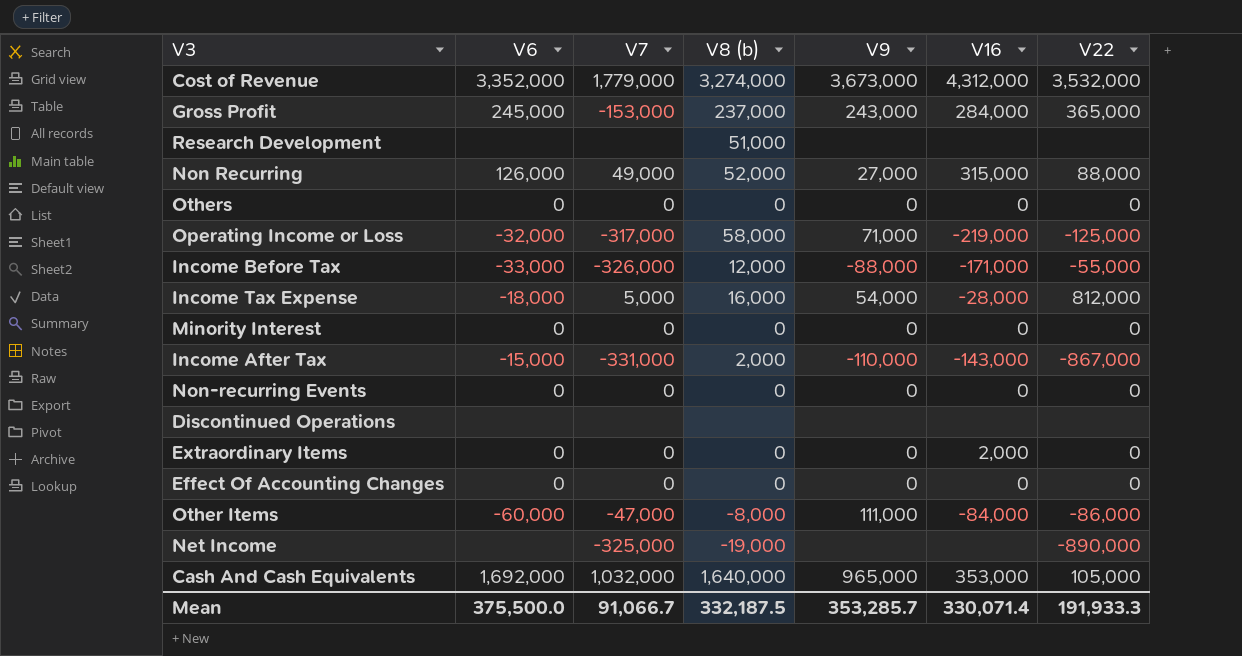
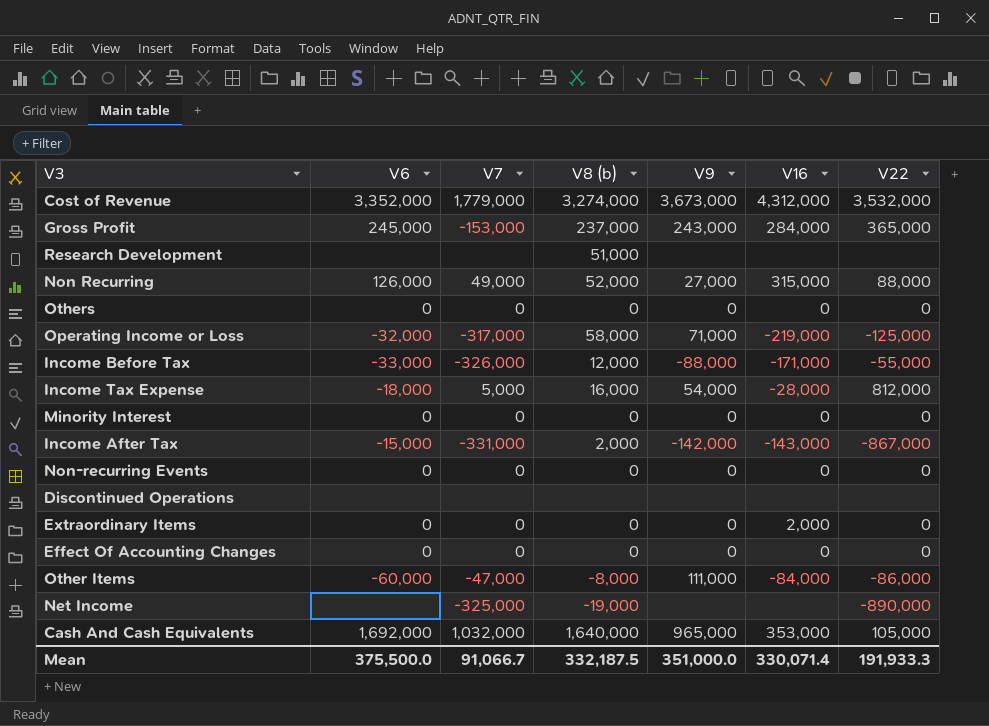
Income After Tax | V9: -110,000 -> -142,000
Mean | V9: 353,285.7 -> 351,000.0

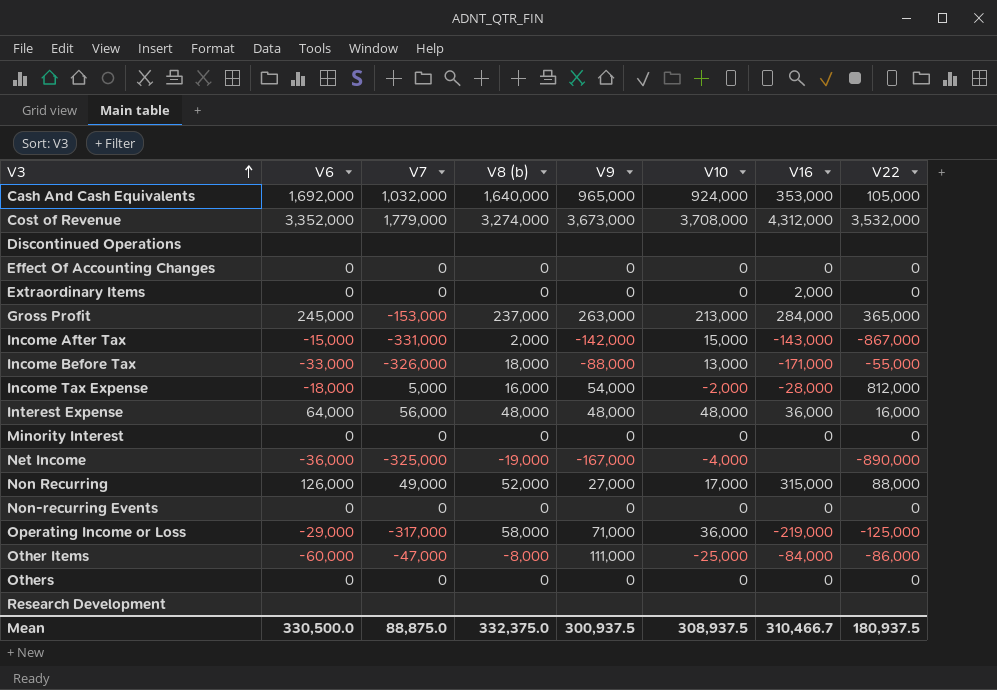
row order: none -> V3 ascending
column V10 | position: none -> 6
Gross Profit | V9: 243,000 -> 263,000
Income Before Tax | V8 (b): 12,000 -> 18,000
row Interest Expense: none -> 64,000 | 56,000 | 48,000 | 48,000 | 48,000 | 36,000 | 16,000
Net Income | V6: none -> -36,000
Net Income | V9: none -> -167,000
Operating Income or Loss | V6: -32,000 -> -29,000
Research Development | V8 (b): 51,000 -> none
Mean | V6: 375,500.0 -> 330,500.0
Mean | V7: 91,066.7 -> 88,875.0
Mean | V8 (b): 332,187.5 -> 332,375.0
Mean | V9: 351,000.0 -> 300,937.5
Mean | V16: 330,071.4 -> 310,466.7
Mean | V22: 191,933.3 -> 180,937.5

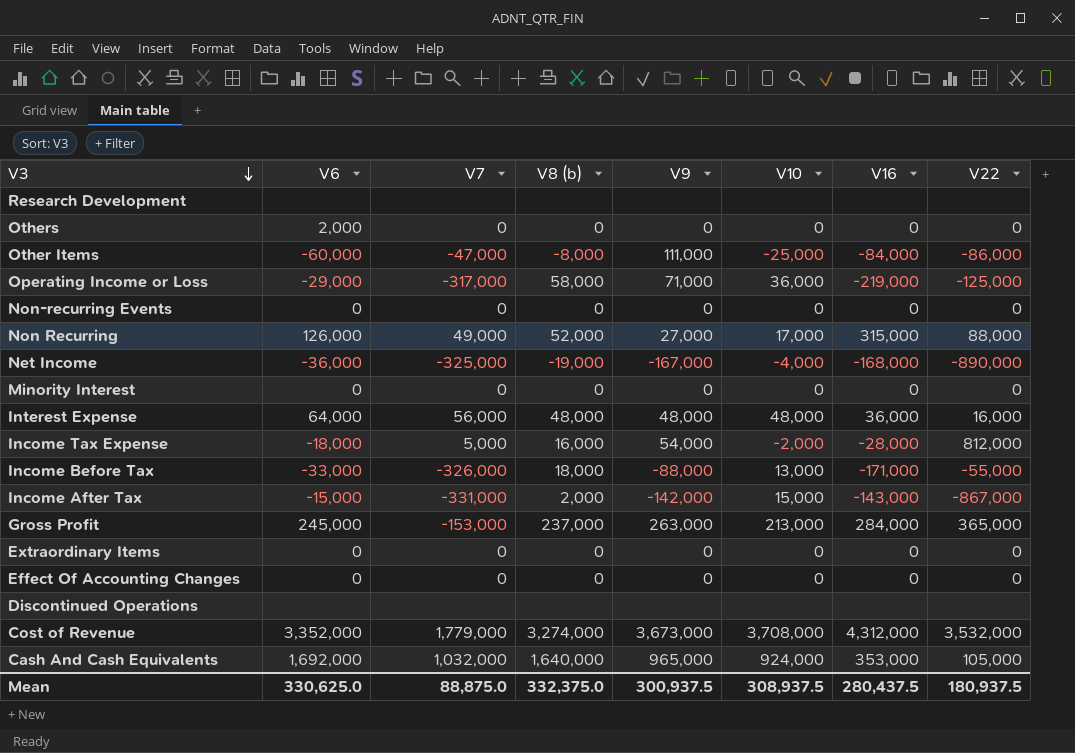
row order: V3 ascending -> V3 descending
Others | V6: 0 -> 2,000
Net Income | V16: none -> -168,000
Extraordinary Items | V16: 2,000 -> 0
Mean | V6: 330,500.0 -> 330,625.0
Mean | V16: 310,466.7 -> 280,437.5

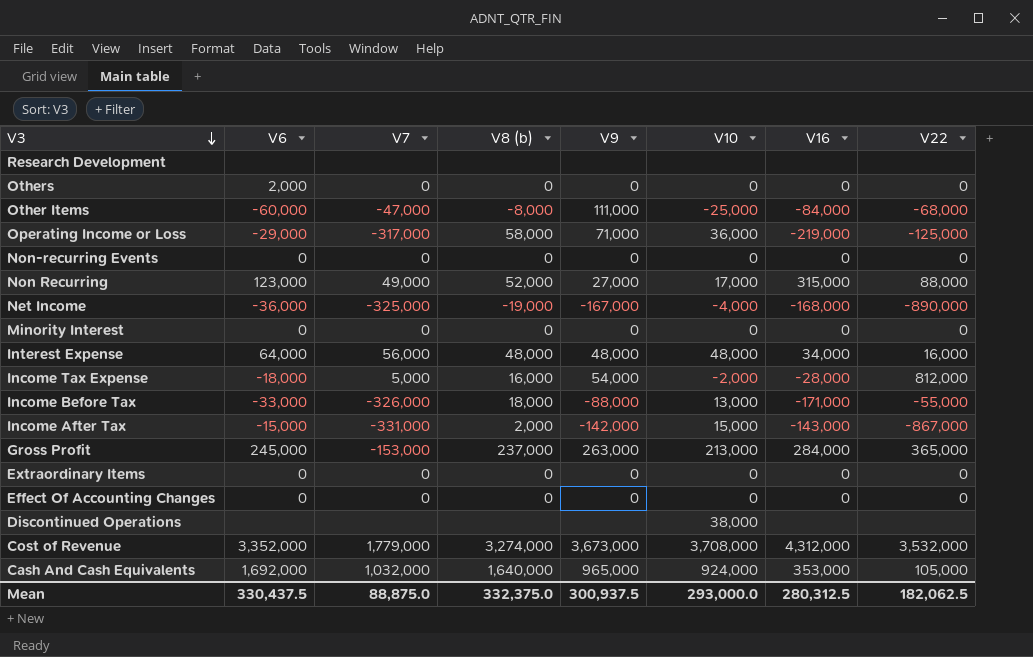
Other Items | V22: -86,000 -> -68,000
Non Recurring | V6: 126,000 -> 123,000
Interest Expense | V16: 36,000 -> 34,000
Discontinued Operations | V10: none -> 38,000
Mean | V6: 330,625.0 -> 330,437.5
Mean | V10: 308,937.5 -> 293,000.0
Mean | V16: 280,437.5 -> 280,312.5
Mean | V22: 180,937.5 -> 182,062.5

